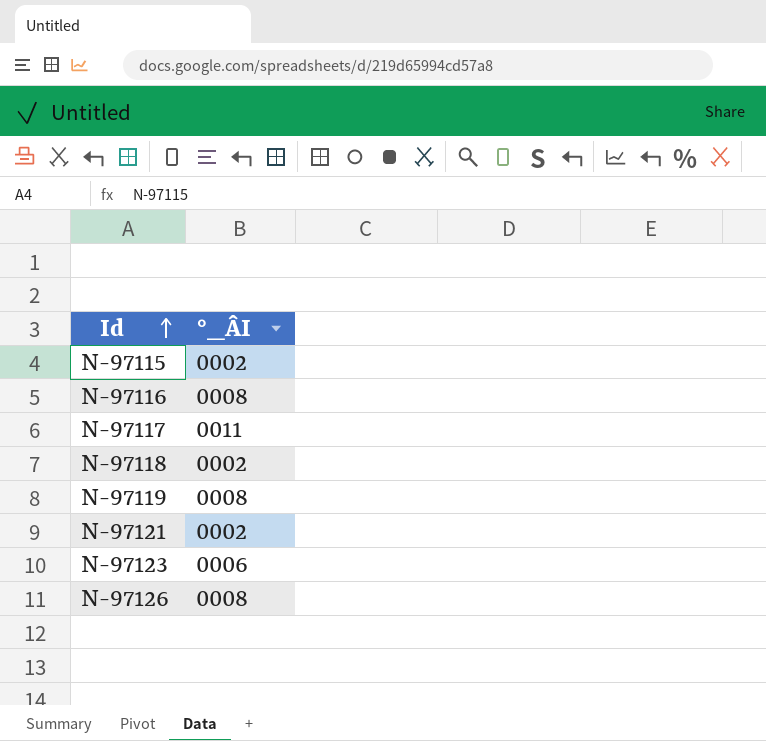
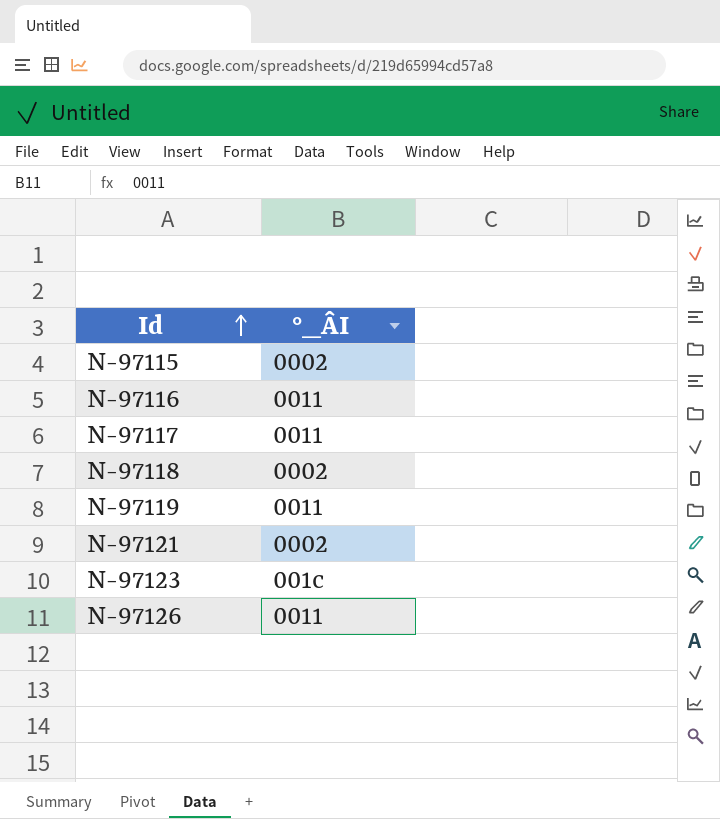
N-97116 | °_ÂI: 0008 -> 0011
N-97119 | °_ÂI: 0008 -> 0011
N-97123 | °_ÂI: 0006 -> 001c
N-97126 | °_ÂI: 0008 -> 0011

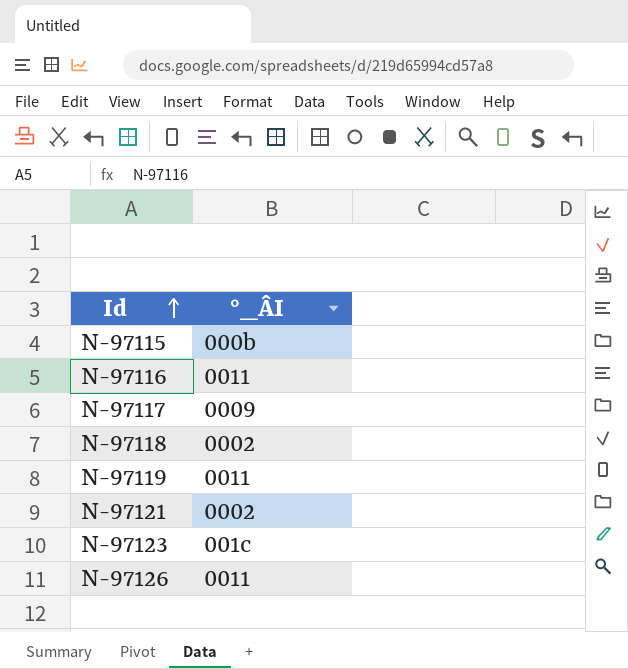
N-97115 | °_ÂI: 0002 -> 000b
N-97117 | °_ÂI: 0011 -> 0009

